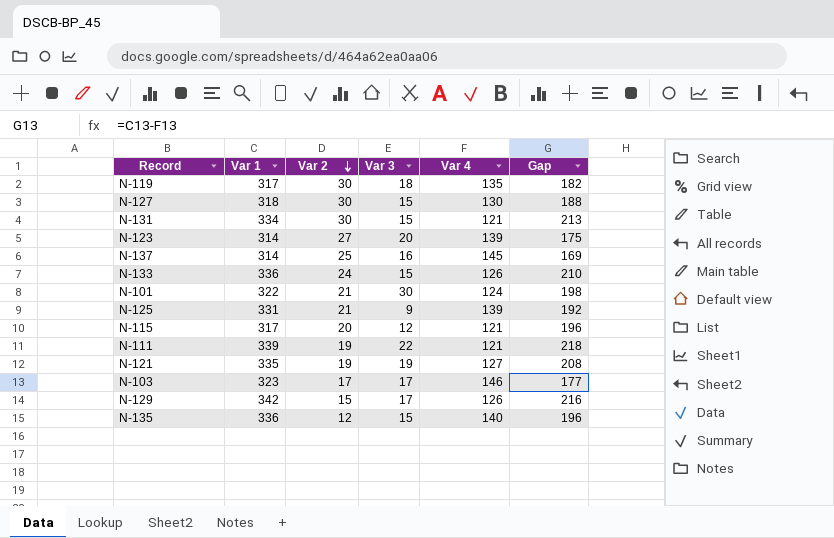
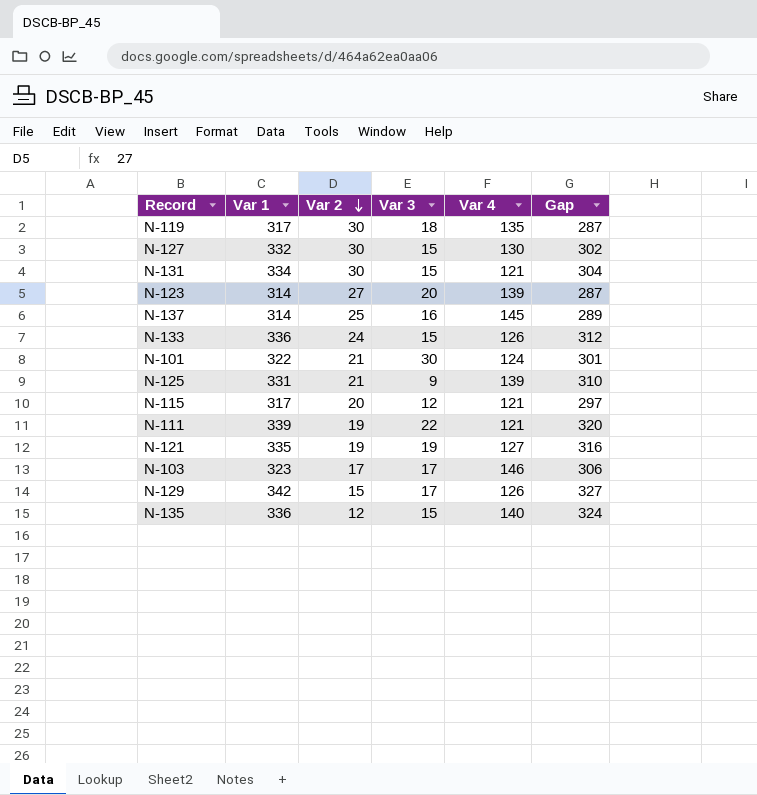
column Gap | formula: [Var 1] - [Var 4] -> [Var 1] - [Var 2]
N-127 | Var 1: 318 -> 332

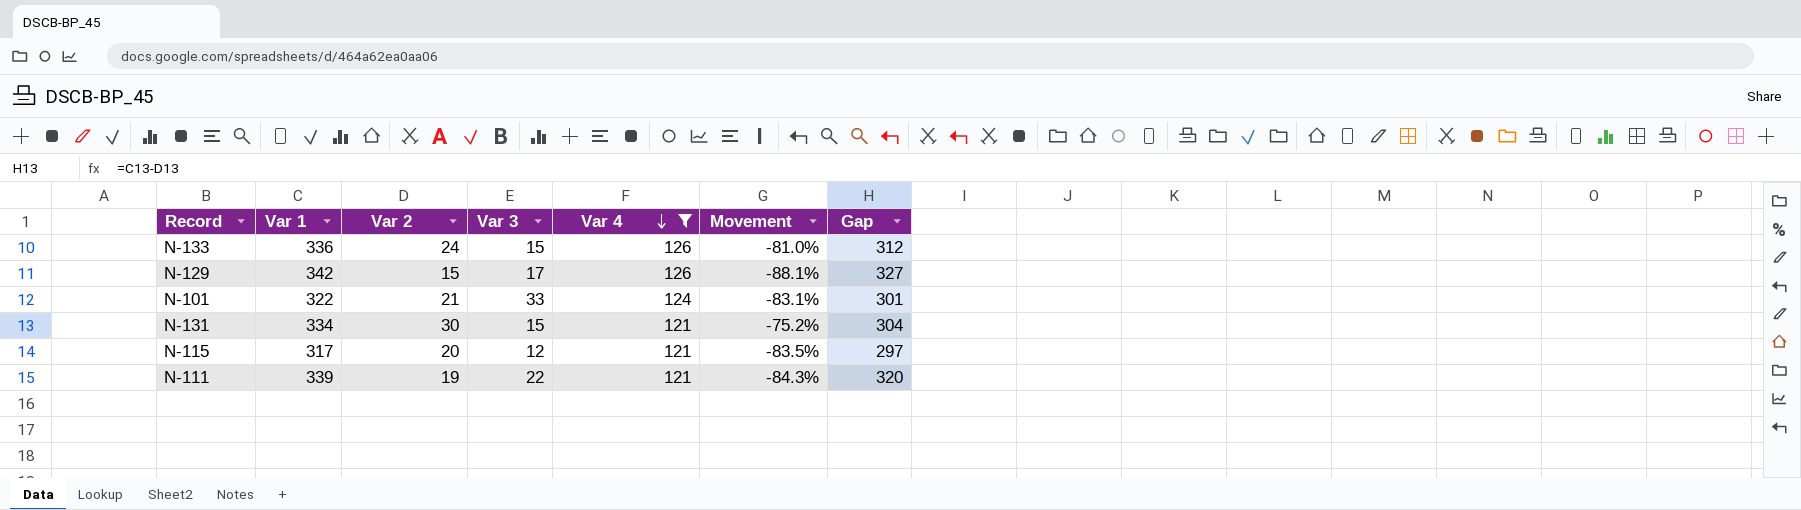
filter: none -> Var 4 <= 126
row order: Var 2 descending -> Var 4 descending
column Movement | formula: none -> ([Var 2] - [Var 4]) / [Var 4]
N-101 | Var 3: 30 -> 33

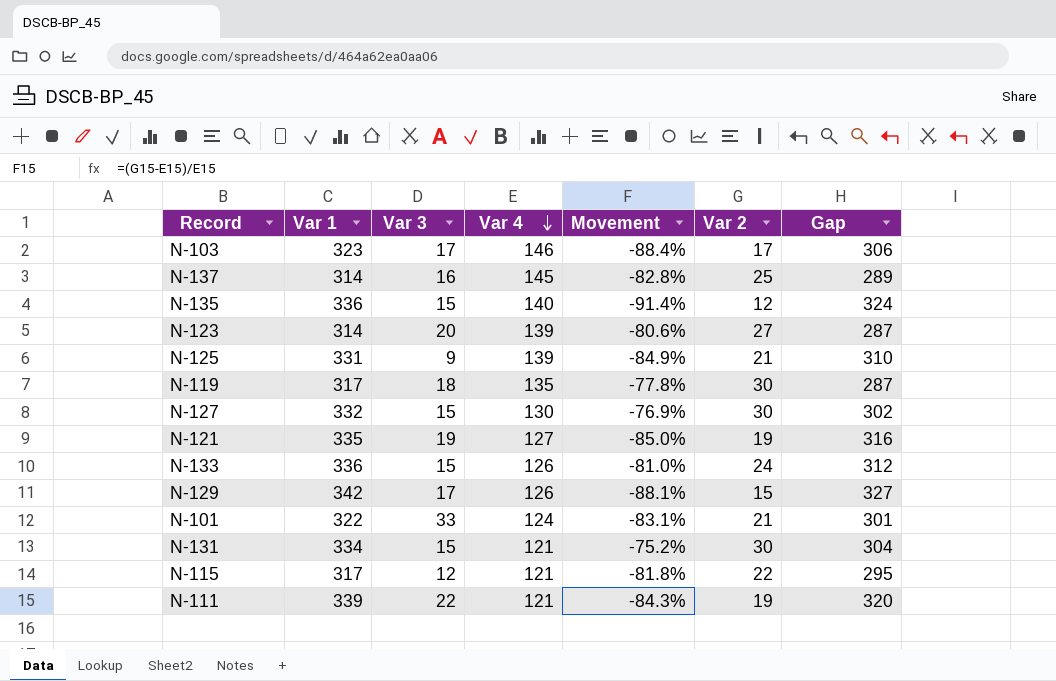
filter: Var 4 <= 126 -> none
column Var 2 | position: 3 -> 6
N-115 | Movement: -83.5% -> -81.8%
N-115 | Var 2: 20 -> 22
N-115 | Gap: 297 -> 295

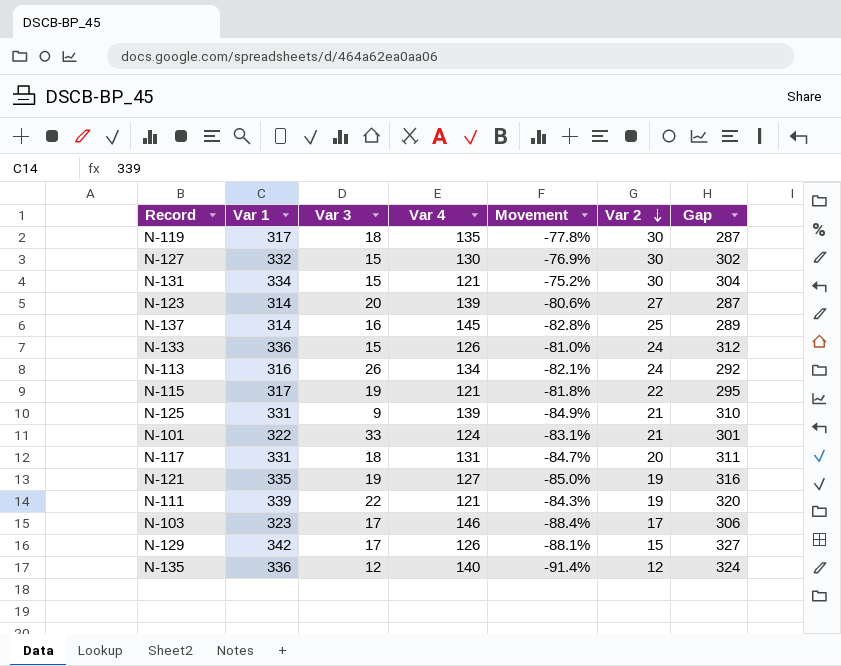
row order: Var 4 descending -> Var 2 descending
row N-113: none -> 316 | 26 | 134 | -82.1% | 24 | 292
N-115 | Var 3: 12 -> 19
row N-117: none -> 331 | 18 | 131 | -84.7% | 20 | 311
N-135 | Var 3: 15 -> 12

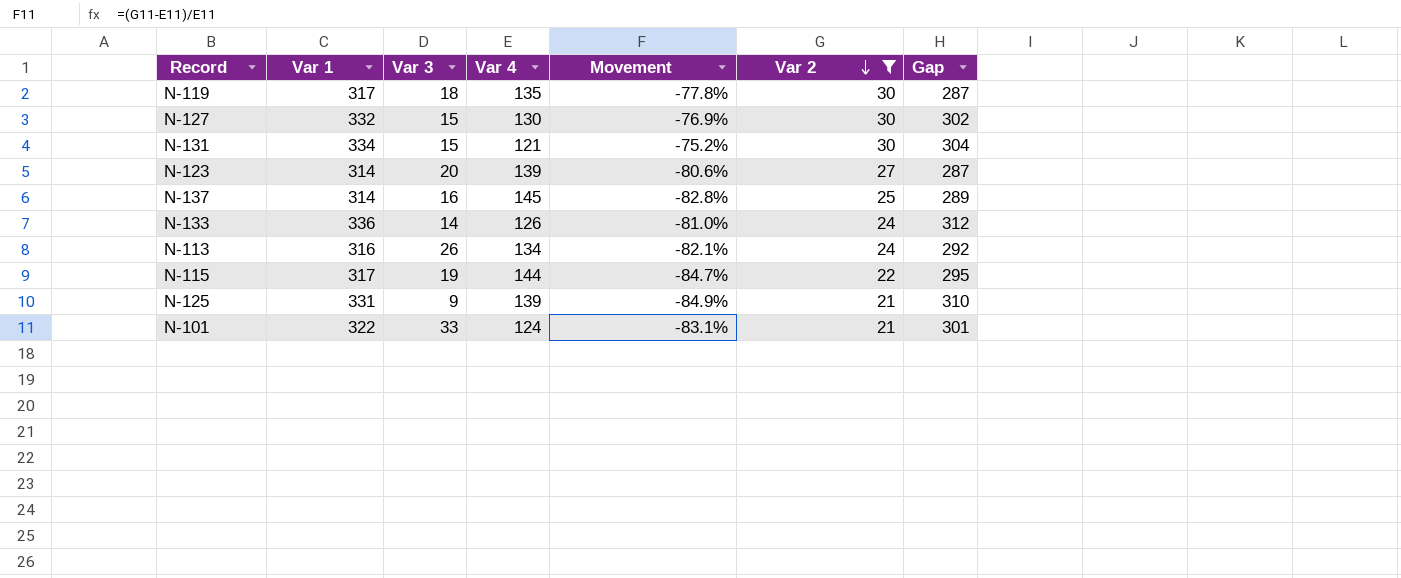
filter: none -> Var 2 >= 21
N-133 | Var 3: 15 -> 14
N-115 | Var 4: 121 -> 144
N-115 | Movement: -81.8% -> -84.7%

